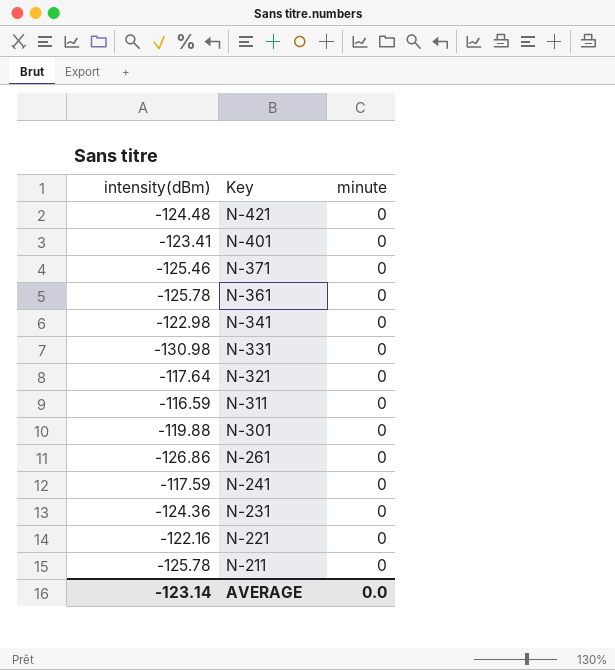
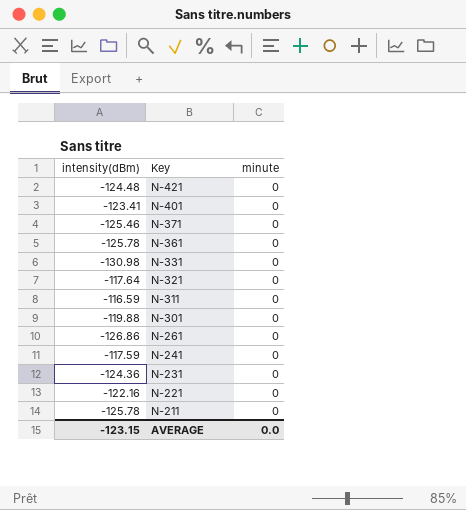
row N-341: -122.98 | 0 -> none
AVERAGE | intensity(dBm): -123.14 -> -123.15

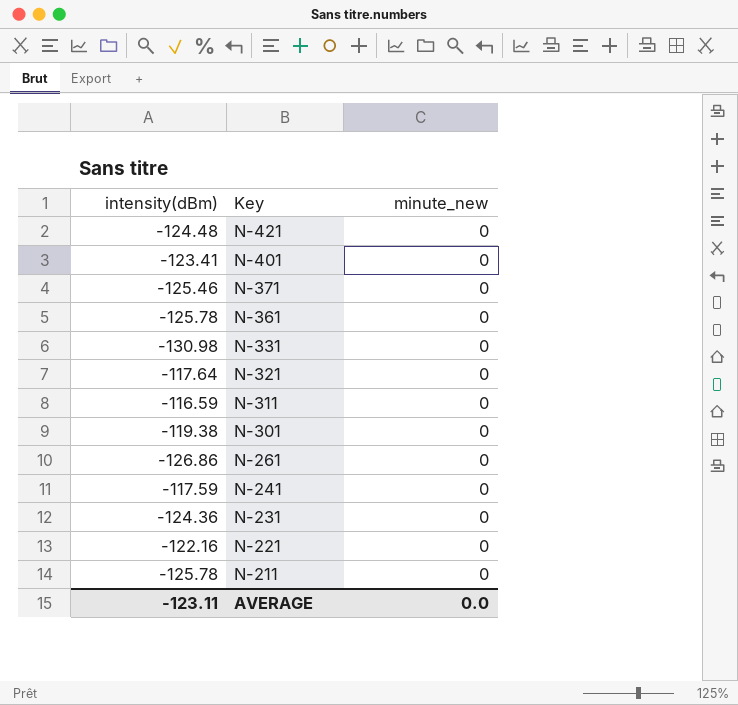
column name: minute -> minute_new
N-301 | intensity(dBm): -119.88 -> -119.38
AVERAGE | intensity(dBm): -123.15 -> -123.11

